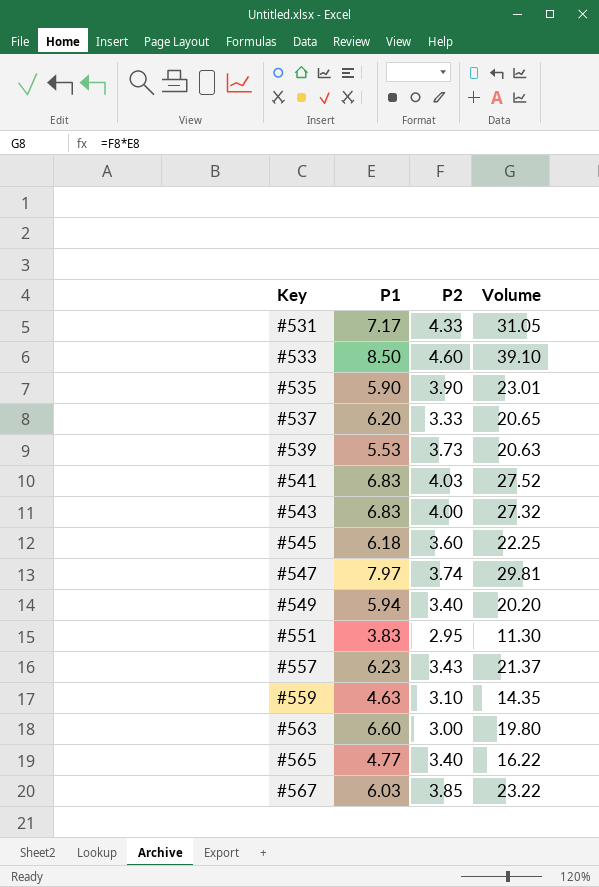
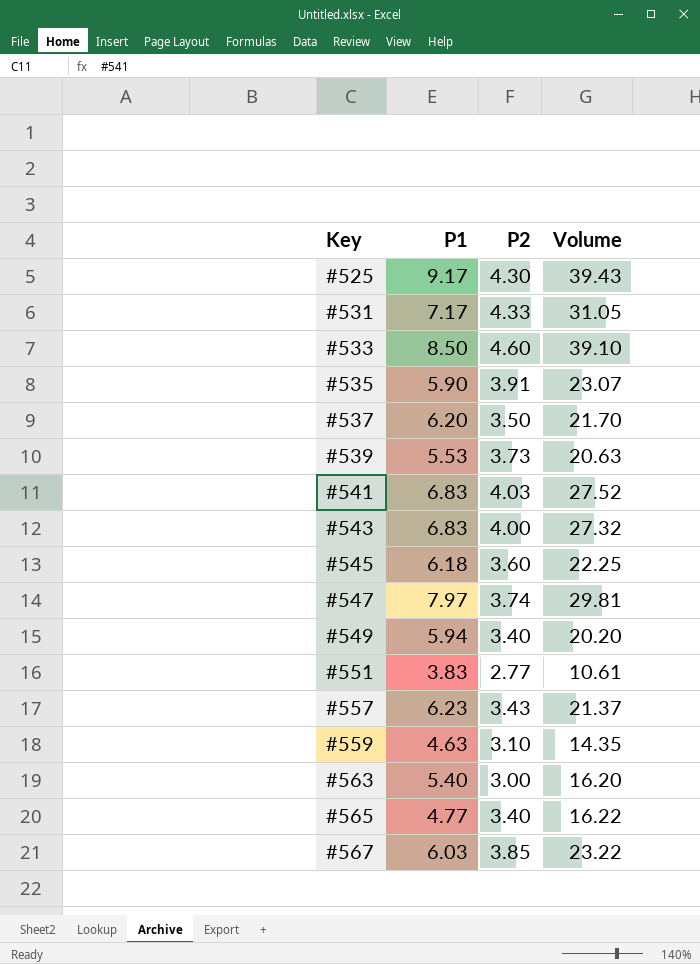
row #525: none -> 9.17 | 4.30 | 39.43
#535 | P2: 3.90 -> 3.91
#535 | Volume: 23.01 -> 23.07
#537 | P2: 3.33 -> 3.50
#537 | Volume: 20.65 -> 21.70
#551 | P2: 2.95 -> 2.77
#551 | Volume: 11.30 -> 10.61
#563 | P1: 6.60 -> 5.40
#563 | Volume: 19.80 -> 16.20

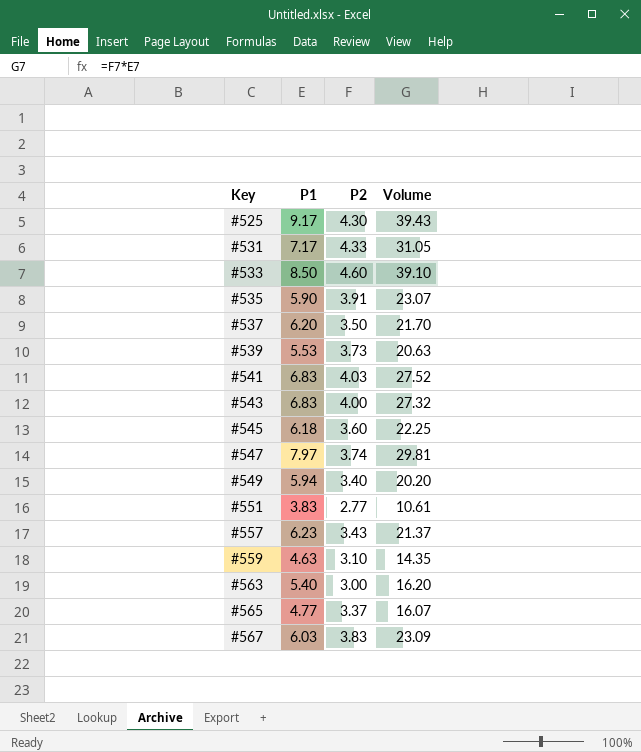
#565 | P2: 3.40 -> 3.37
#565 | Volume: 16.22 -> 16.07
#567 | P2: 3.85 -> 3.83
#567 | Volume: 23.22 -> 23.09

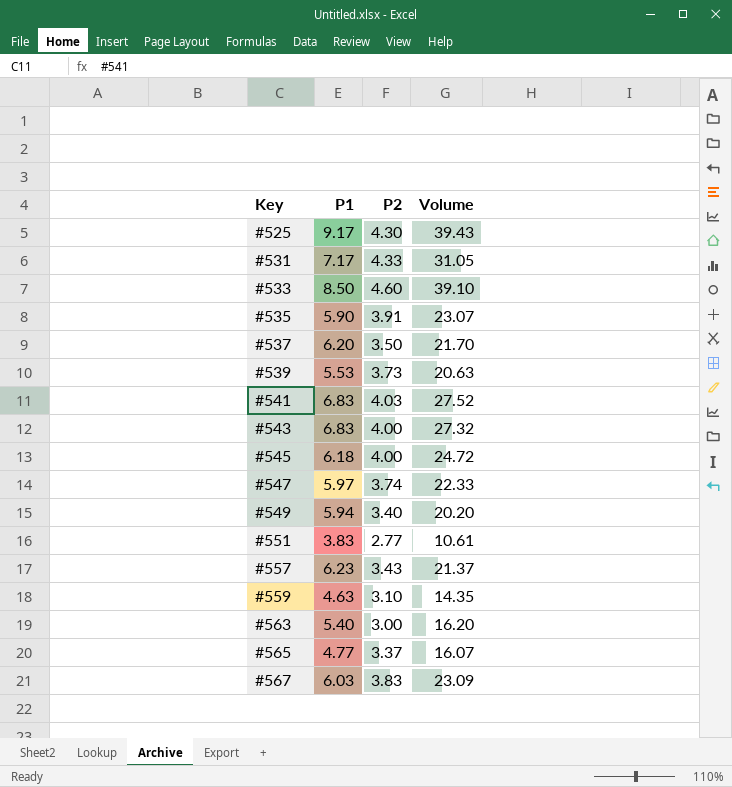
#545 | P2: 3.60 -> 4.00
#545 | Volume: 22.25 -> 24.72
#547 | P1: 7.97 -> 5.97
#547 | Volume: 29.81 -> 22.33

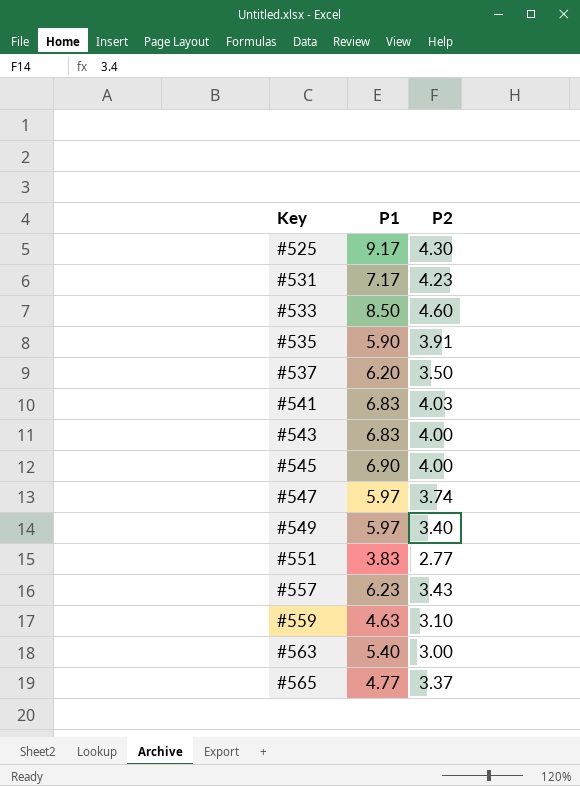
column Volume | formula: [P1] * [P2] -> none
row #539: 5.53 | 3.73 | 20.63 -> none
row #567: 6.03 | 3.83 | 23.09 -> none
#531 | P2: 4.33 -> 4.23
#545 | P1: 6.18 -> 6.90
#549 | P1: 5.94 -> 5.97

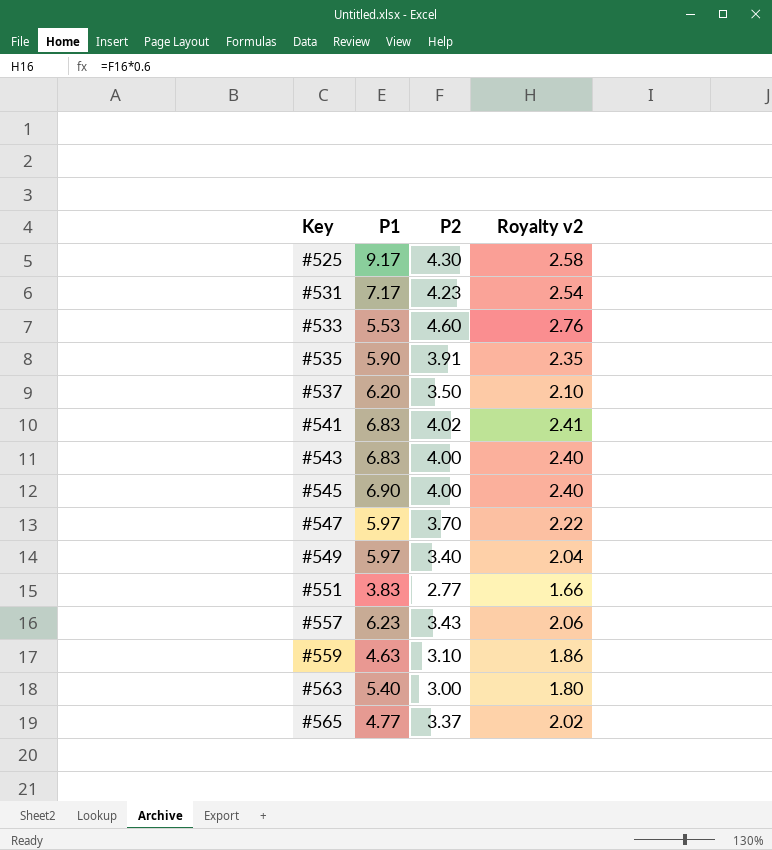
column Royalty v2 | formula: none -> [P2] * 0.6
#533 | P1: 8.50 -> 5.53
#541 | P2: 4.03 -> 4.02
#547 | P2: 3.74 -> 3.70

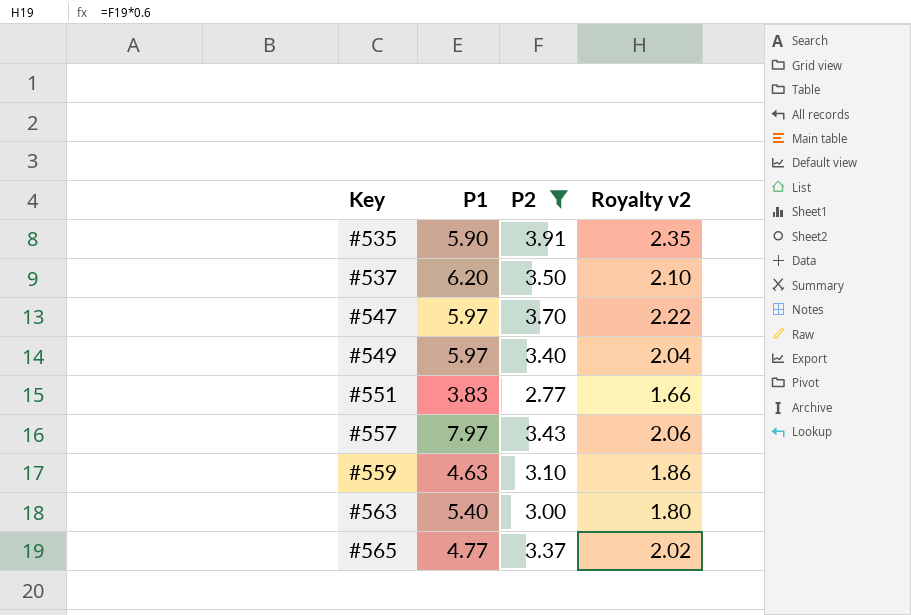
filter: none -> P2 <= 3.91
#557 | P1: 6.23 -> 7.97

